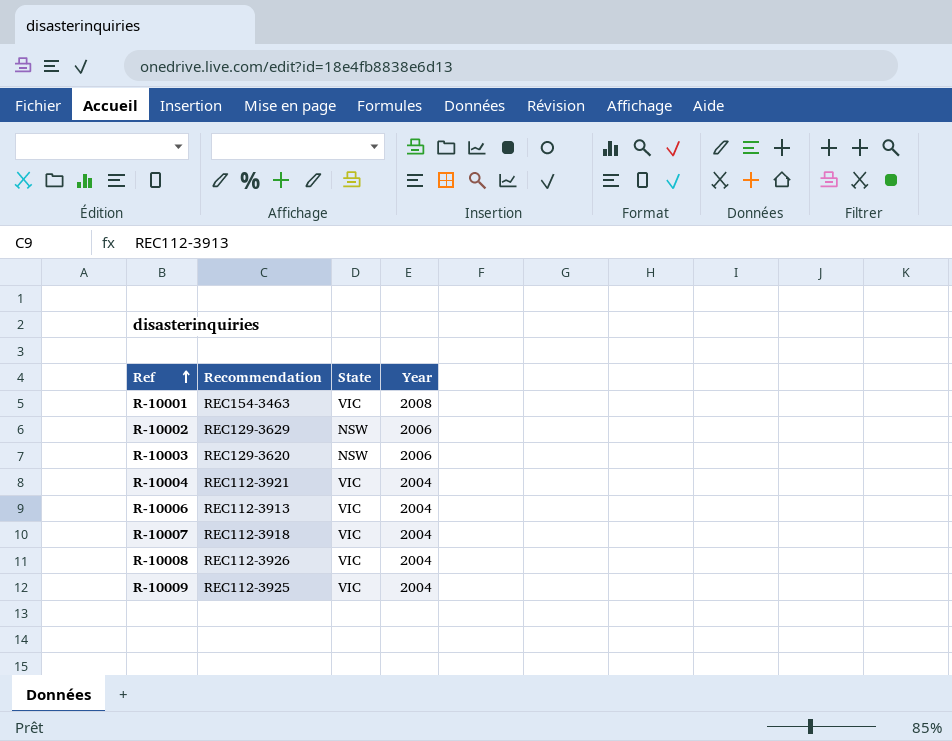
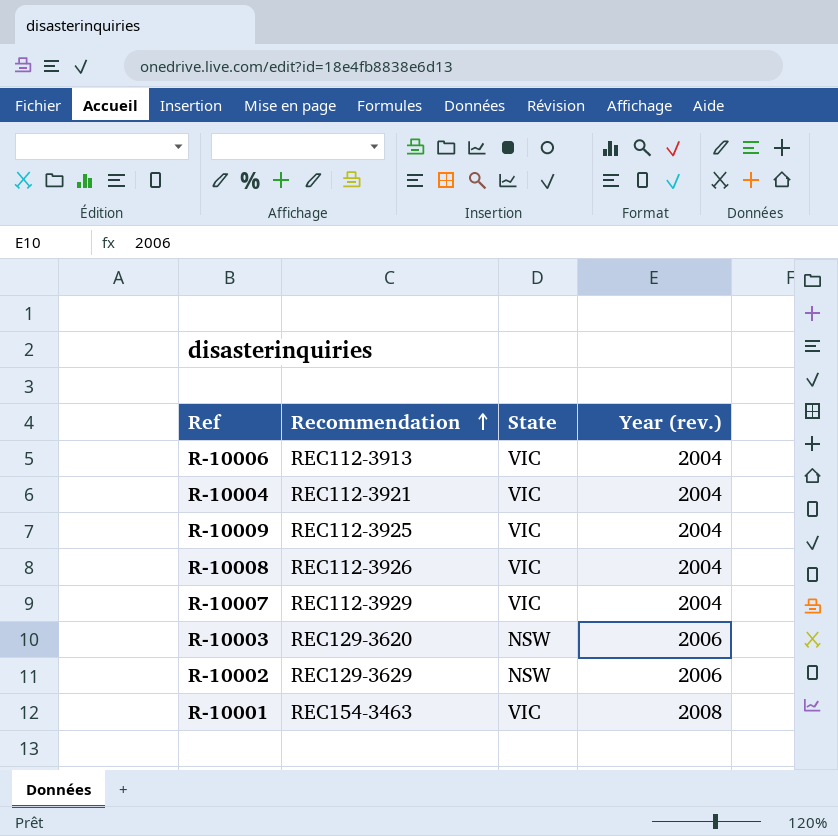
row order: Ref ascending -> Recommendation ascending
column name: Year -> Year (rev.)
R-10007 | Recommendation: REC112-3918 -> REC112-3929

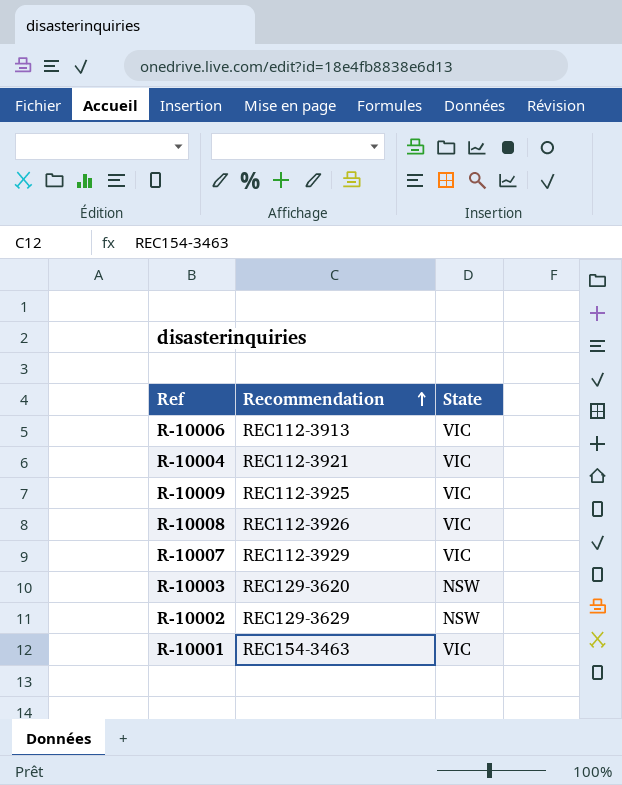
column Year (rev.) | position: 4 -> none

